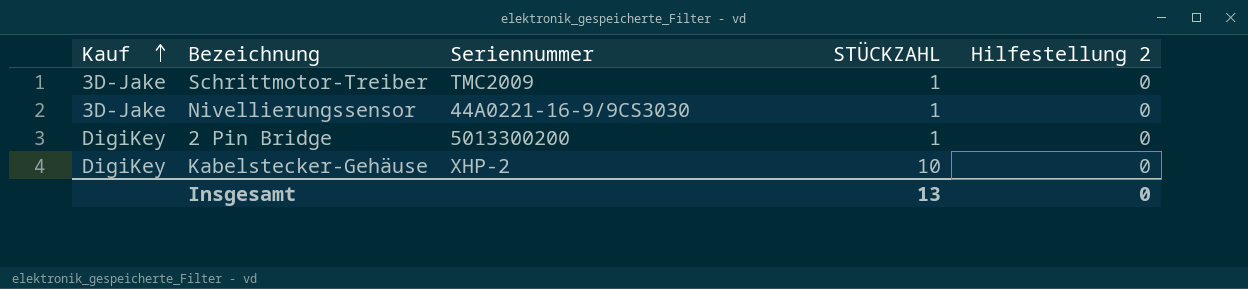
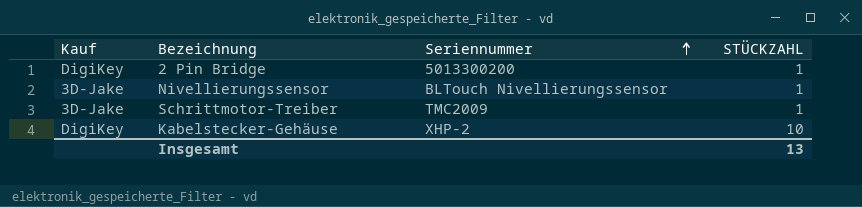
row order: Kauf ascending -> Seriennummer ascending
column Hilfestellung 2 | position: 5 -> none
Nivellierungssensor | Seriennummer: 44A0221-16-9/9CS3030 -> BLTouch Nivellierungssensor

